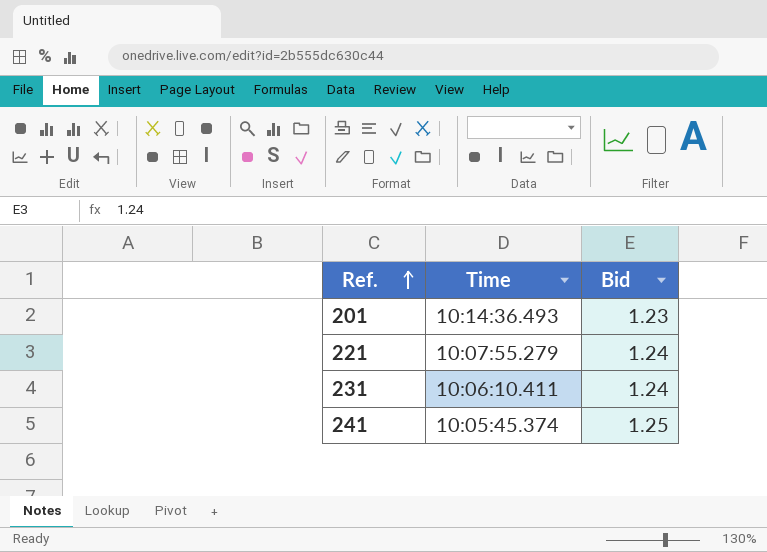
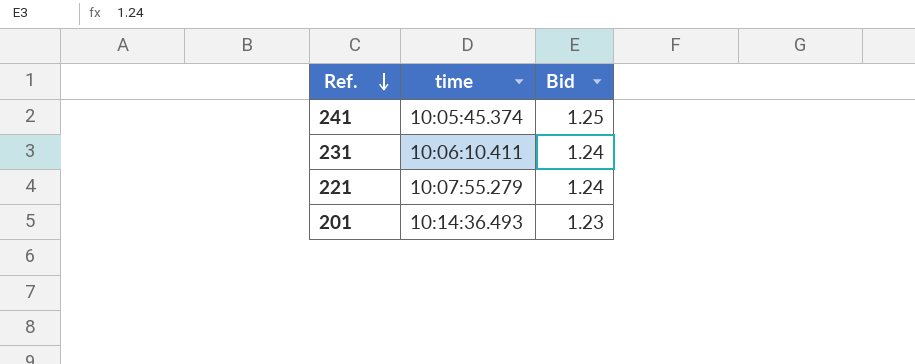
row order: Ref. ascending -> Ref. descending
column name: Time -> time

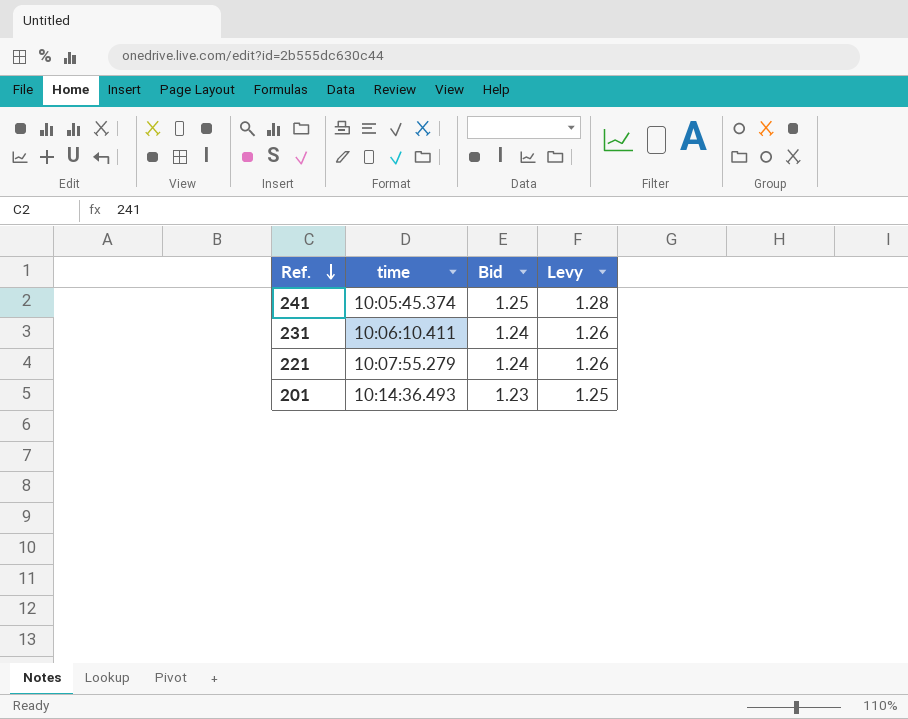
column Levy | formula: none -> [Bid] * 1.02

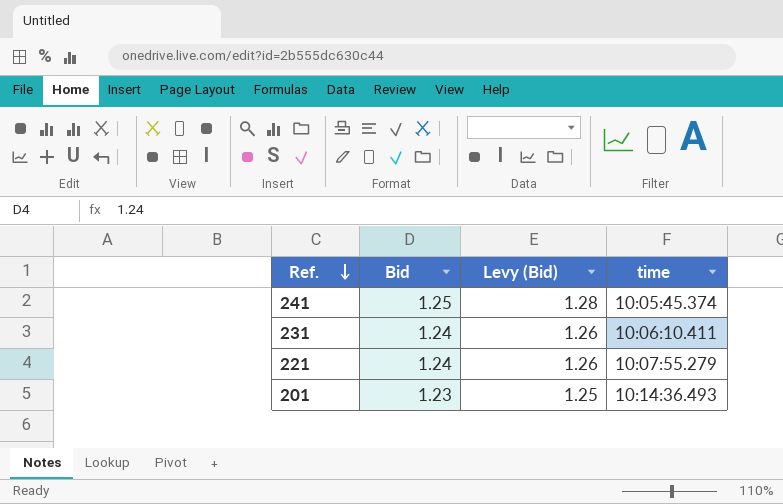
column name: Levy -> Levy (Bid)
column time | position: 2 -> 4

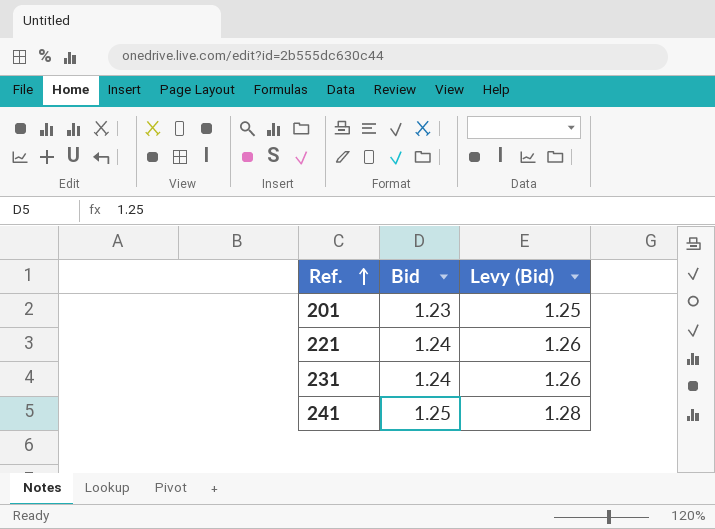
row order: Ref. descending -> Ref. ascending
column time | position: 4 -> none

